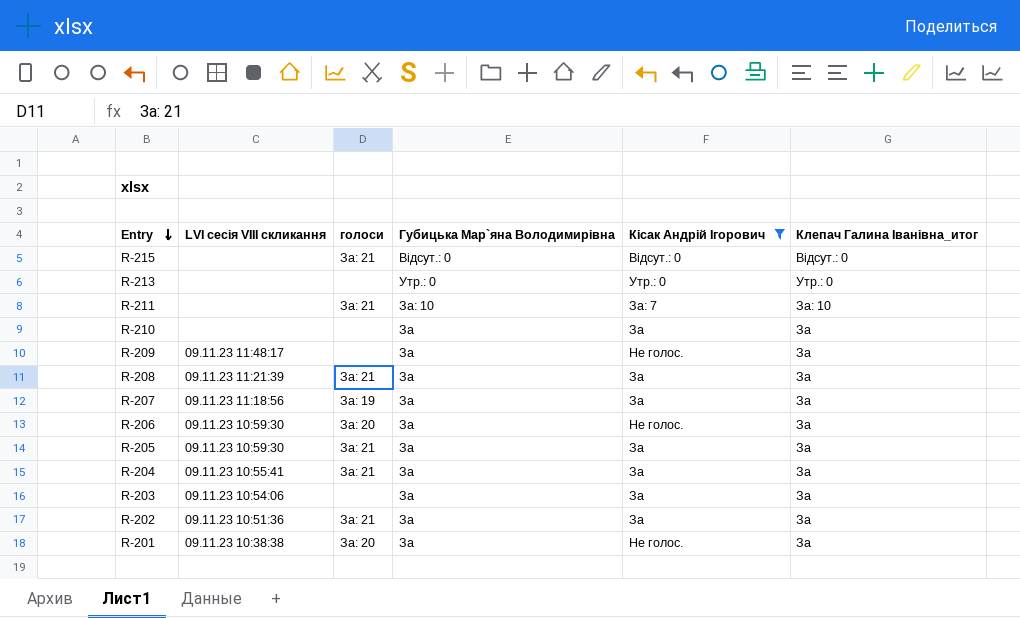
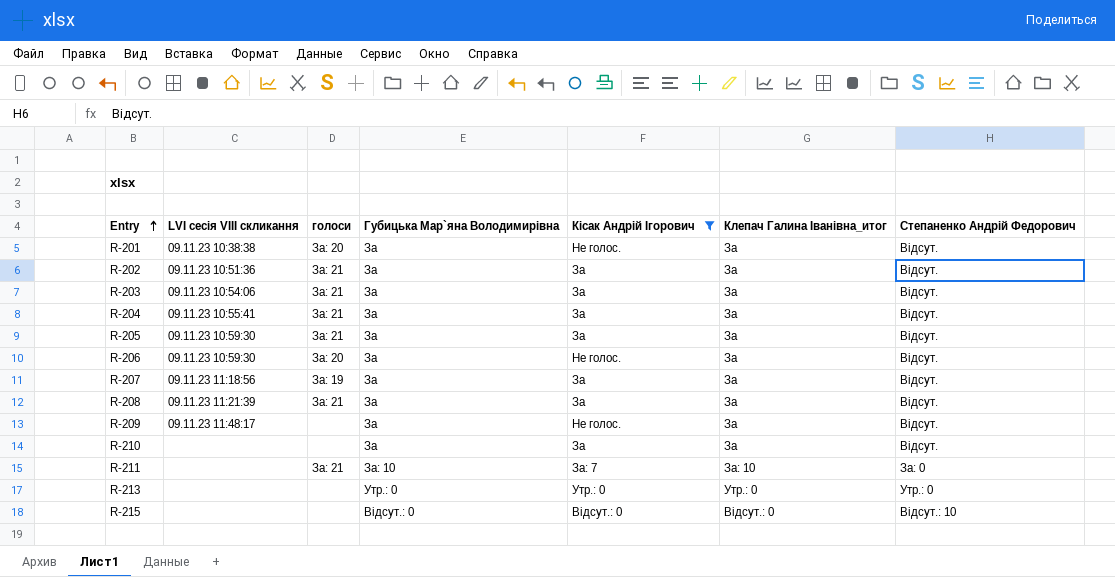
row order: Entry descending -> Entry ascending
column Степаненко Андрій Федорович | position: none -> 7
R-203 | голоси: none -> За: 21
R-215 | голоси: За: 21 -> none

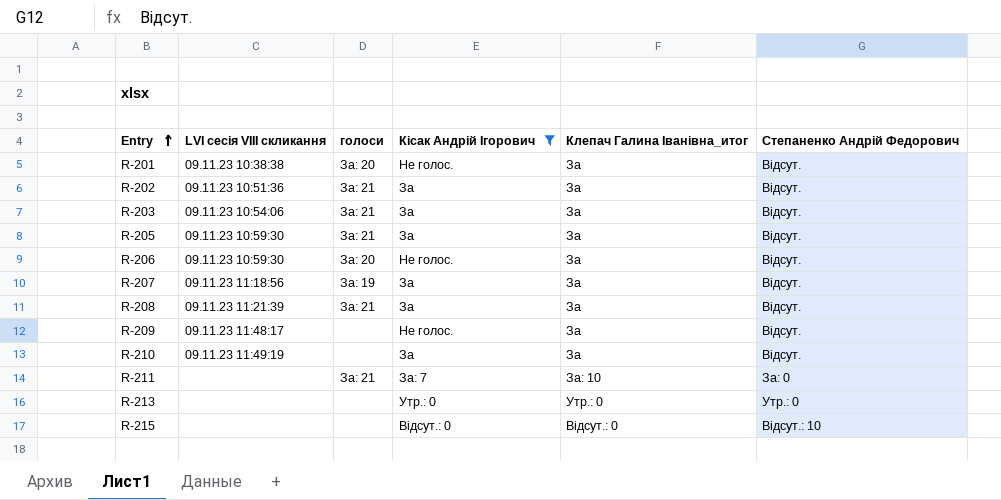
column Губицька Мар`яна Володимирівна | position: 4 -> none
row R-204: 09.11.23 10:55:41 | За: 21 | За | За | За | Відсут. -> none
R-210 | LVI сесія VIII скликання: none -> 09.11.23 11:49:19

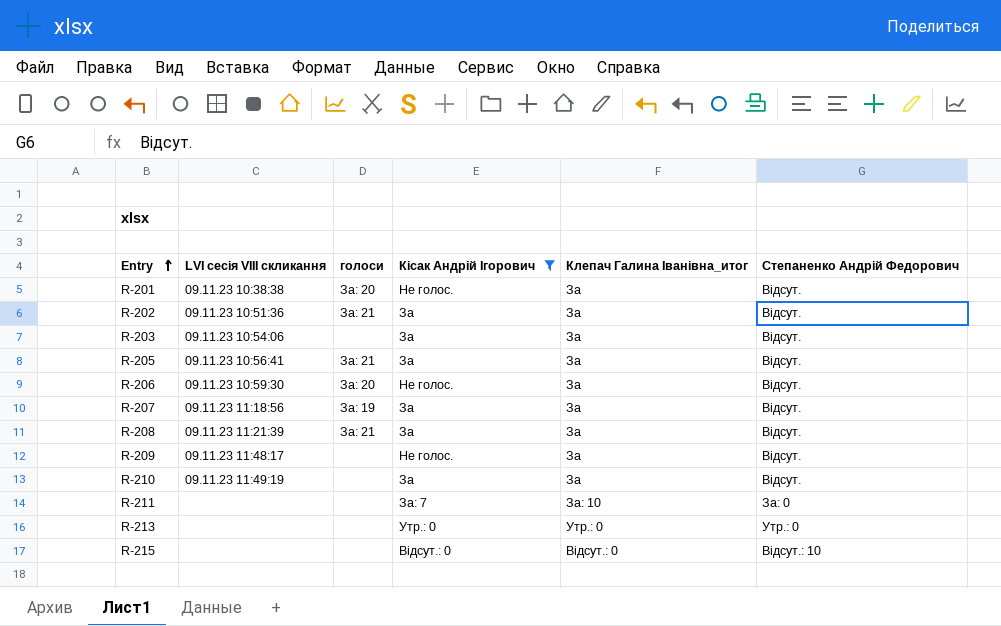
R-203 | голоси: За: 21 -> none
R-205 | LVI сесія VIII скликання: 09.11.23 10:59:30 -> 09.11.23 10:56:41
R-211 | голоси: За: 21 -> none

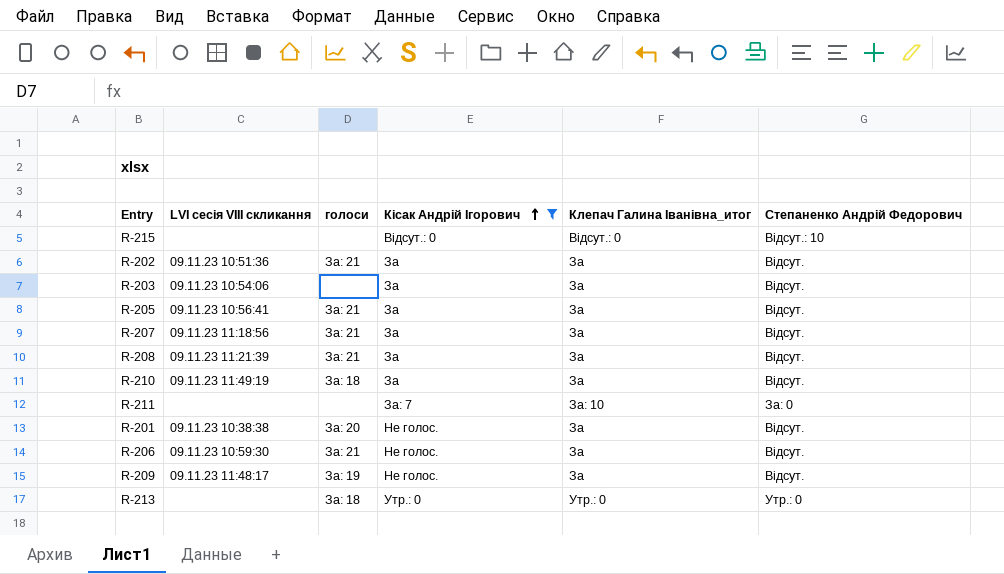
row order: Entry ascending -> Кісак Андрій Ігорович ascending
R-207 | голоси: За: 19 -> За: 21
R-210 | голоси: none -> За: 18
R-206 | голоси: За: 20 -> За: 21
R-209 | голоси: none -> За: 19
R-213 | голоси: none -> За: 18

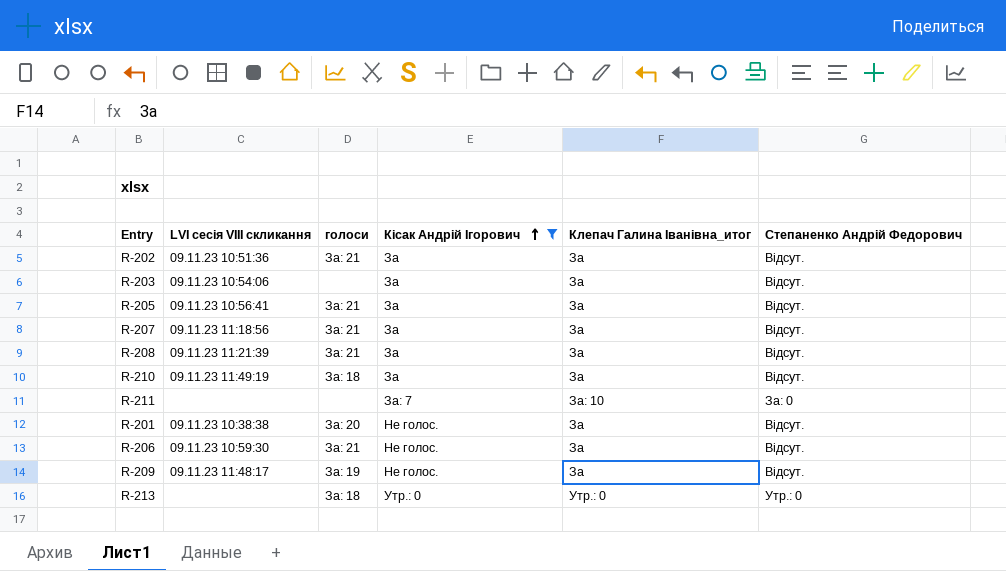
row R-215: none | none | Відсут.: 0 | Відсут.: 0 | Відсут.: 10 -> none

